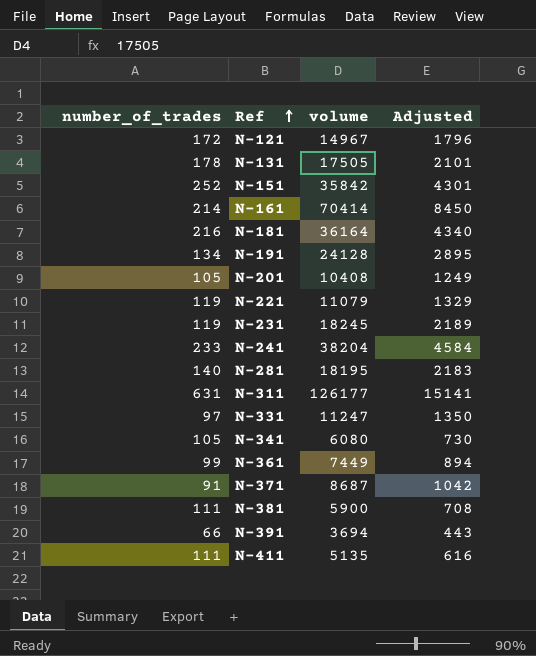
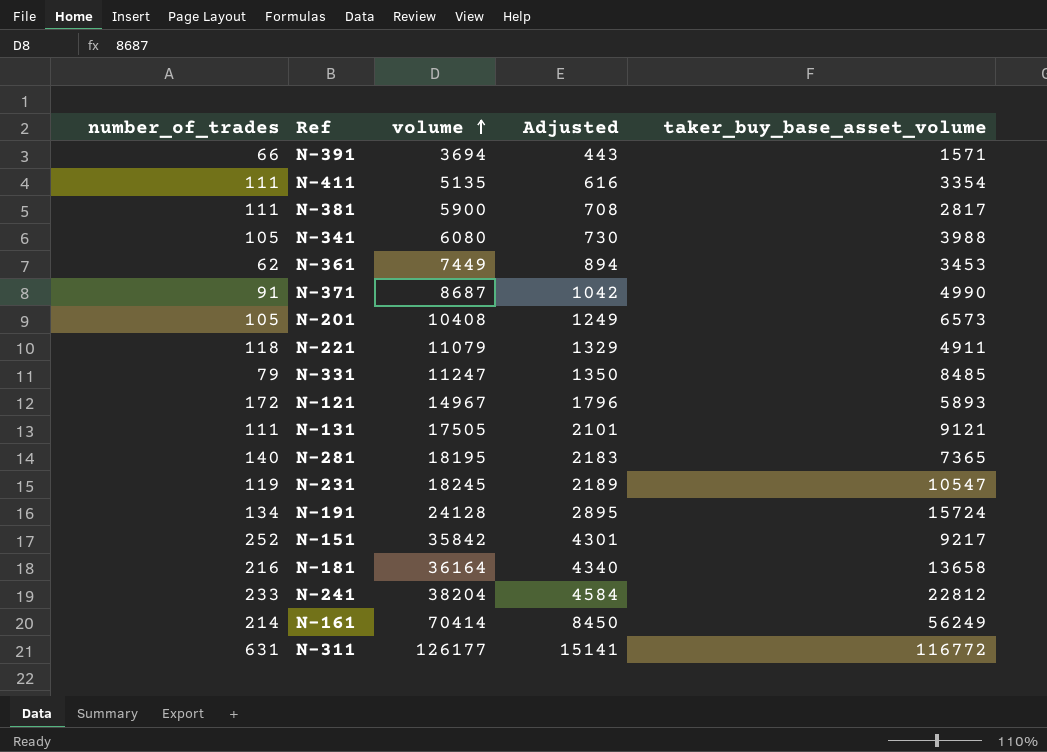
row order: Ref ascending -> volume ascending
column taker_buy_base_asset_volume | position: none -> 5
N-361 | number_of_trades: 99 -> 62
N-221 | number_of_trades: 119 -> 118
N-331 | number_of_trades: 97 -> 79
N-131 | number_of_trades: 178 -> 111

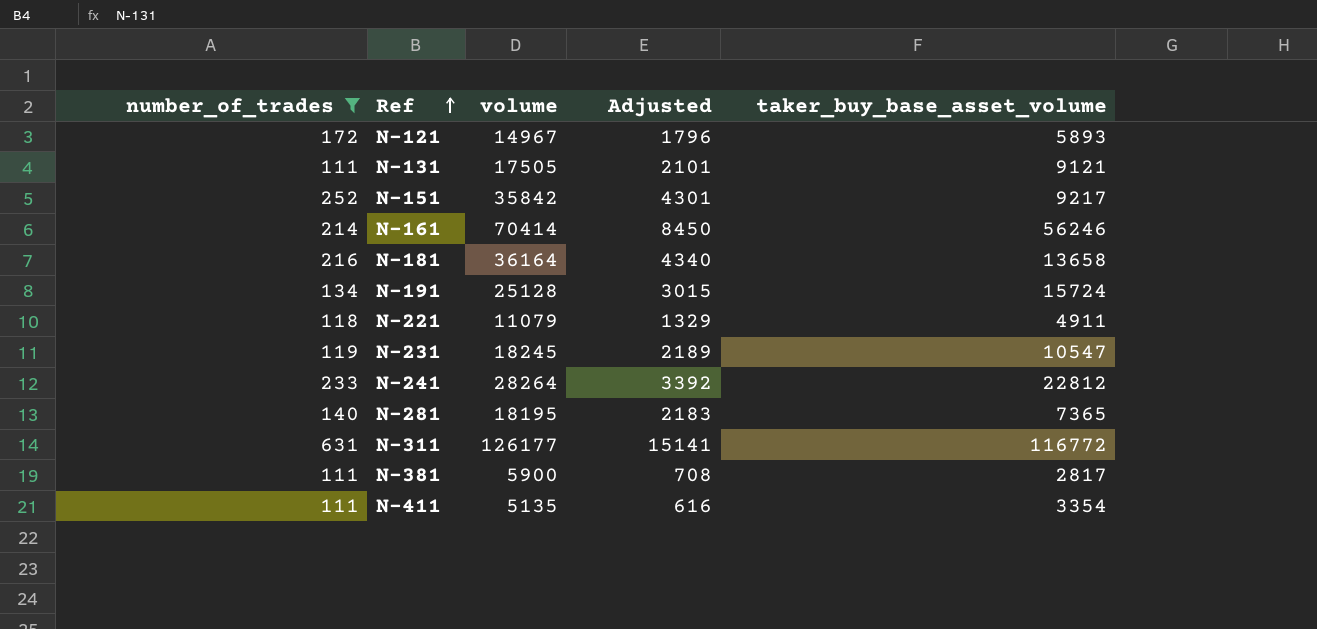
filter: none -> number_of_trades >= 111
row order: volume ascending -> Ref ascending
N-161 | taker_buy_base_asset_volume: 56249 -> 56246
N-191 | volume: 24128 -> 25128
N-191 | Adjusted: 2895 -> 3015
N-241 | volume: 38204 -> 28264
N-241 | Adjusted: 4584 -> 3392

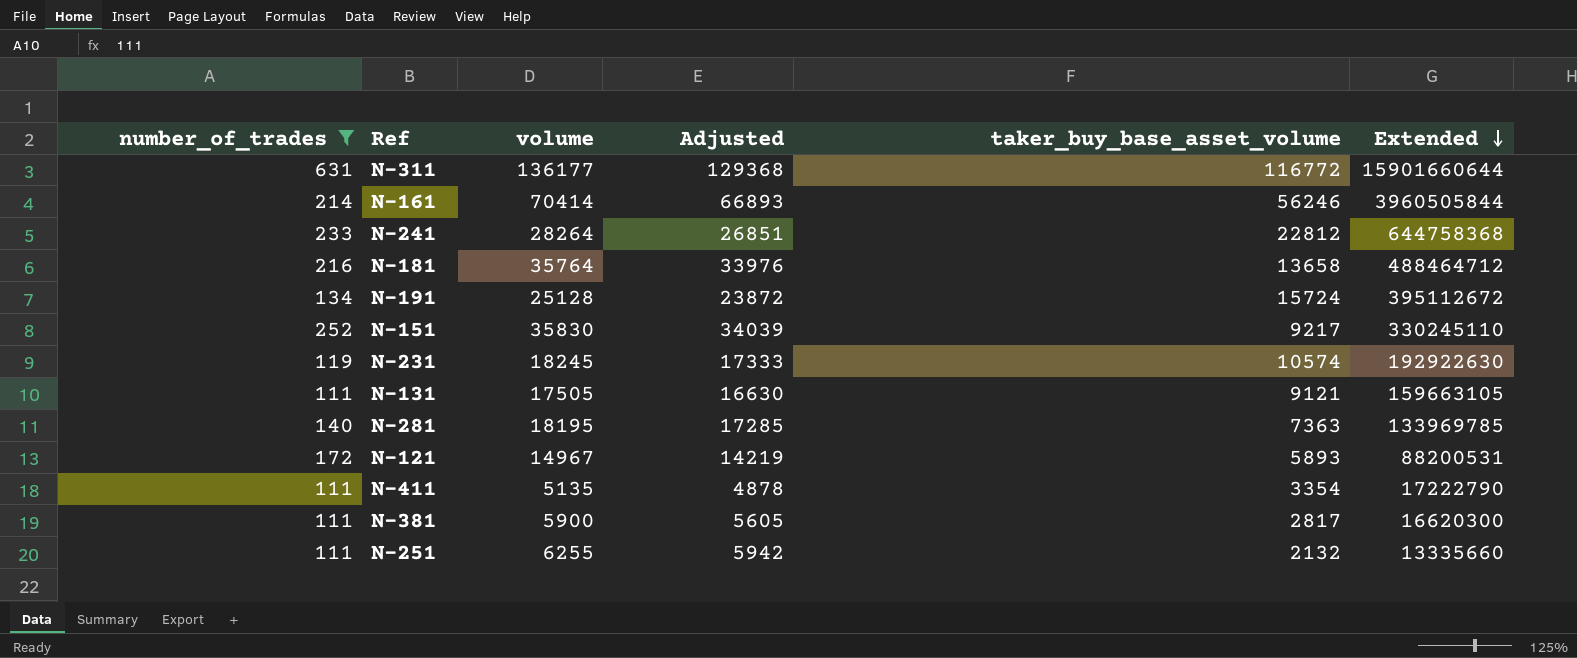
row order: Ref ascending -> Extended descending
column Adjusted | formula: [volume] * 0.12 -> [volume] * 0.95
column Extended | formula: none -> [volume] * [taker_buy_base_asset_volume]
row N-221: 118 | 11079 | 1329 | 4911 -> none
N-311 | volume: 126177 -> 136177
N-181 | volume: 36164 -> 35764
N-151 | volume: 35842 -> 35830
N-231 | taker_buy_base_asset_volume: 10547 -> 10574
N-281 | taker_buy_base_asset_volume: 7365 -> 7363
row N-251: none -> 111 | 6255 | 5942 | 2132 | 13335660

